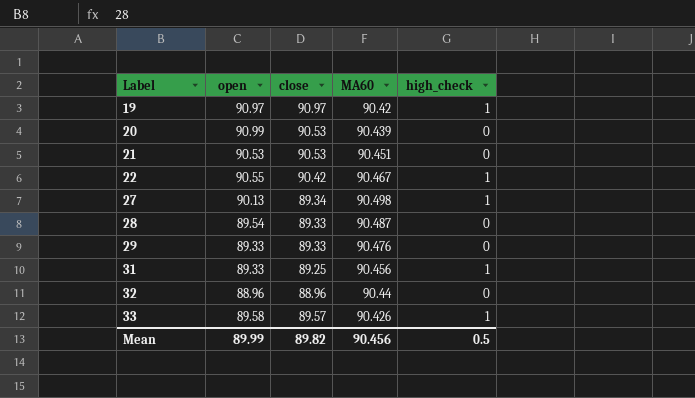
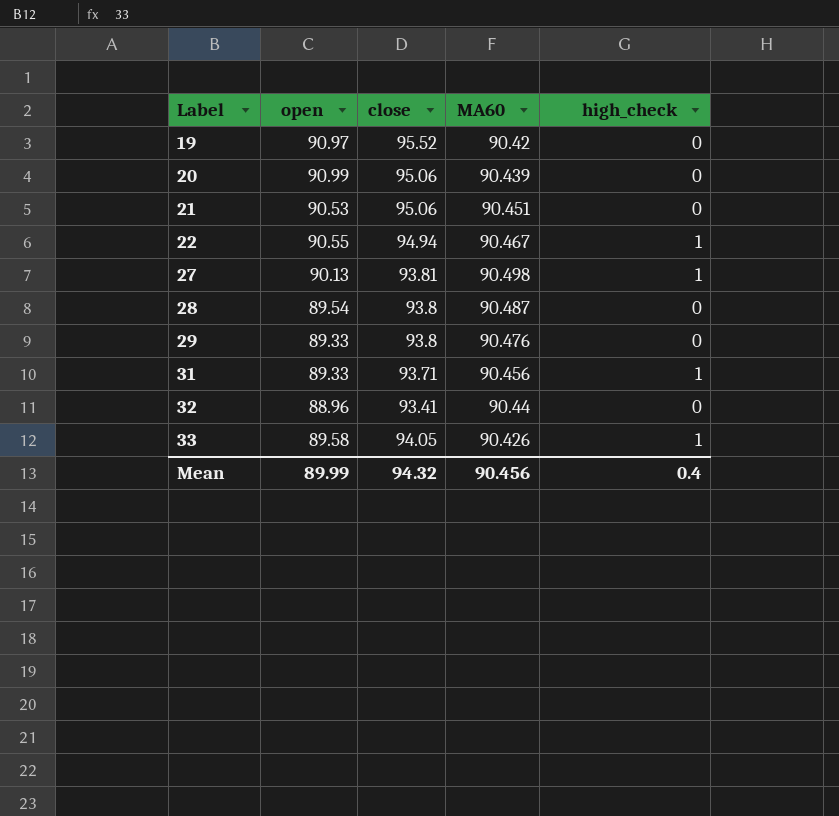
19 | close: 90.97 -> 95.52
19 | high_check: 1 -> 0
20 | close: 90.53 -> 95.06
21 | close: 90.53 -> 95.06
22 | close: 90.42 -> 94.94
27 | close: 89.34 -> 93.81
28 | close: 89.33 -> 93.8
29 | close: 89.33 -> 93.8
31 | close: 89.25 -> 93.71
32 | close: 88.96 -> 93.41
33 | close: 89.57 -> 94.05
Mean | close: 89.82 -> 94.32
Mean | high_check: 0.5 -> 0.4

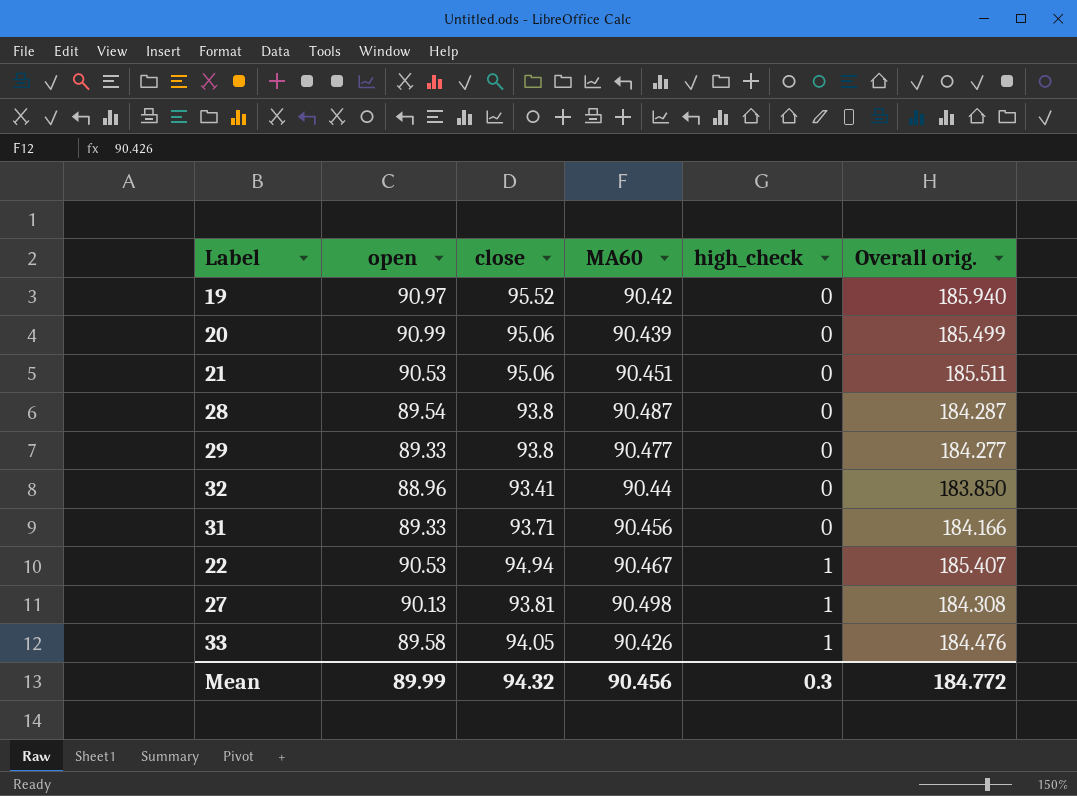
row order: Label ascending -> high_check ascending
column Overall orig. | formula: none -> [close] + [MA60]
29 | MA60: 90.476 -> 90.477
31 | high_check: 1 -> 0
22 | open: 90.55 -> 90.53
Mean | high_check: 0.4 -> 0.3

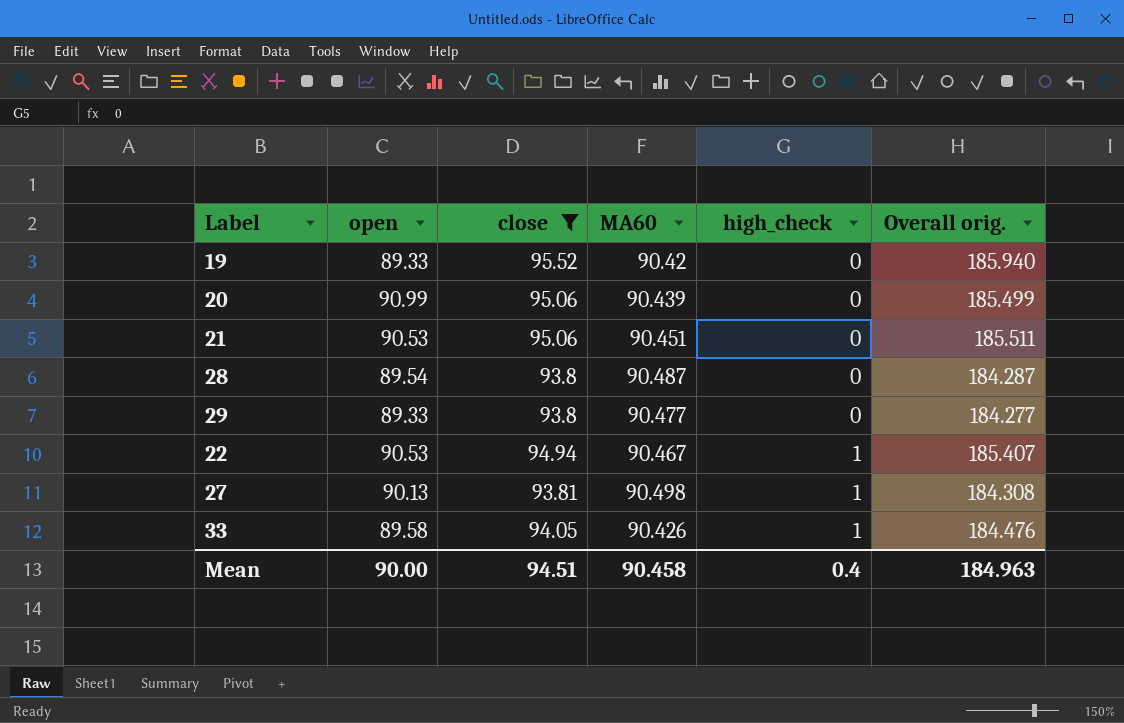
filter: none -> close >= 93.8
19 | open: 90.97 -> 89.33
Mean | open: 89.99 -> 90.00
Mean | close: 94.32 -> 94.51
Mean | MA60: 90.456 -> 90.458
Mean | high_check: 0.3 -> 0.4
Mean | Overall orig.: 184.772 -> 184.963

